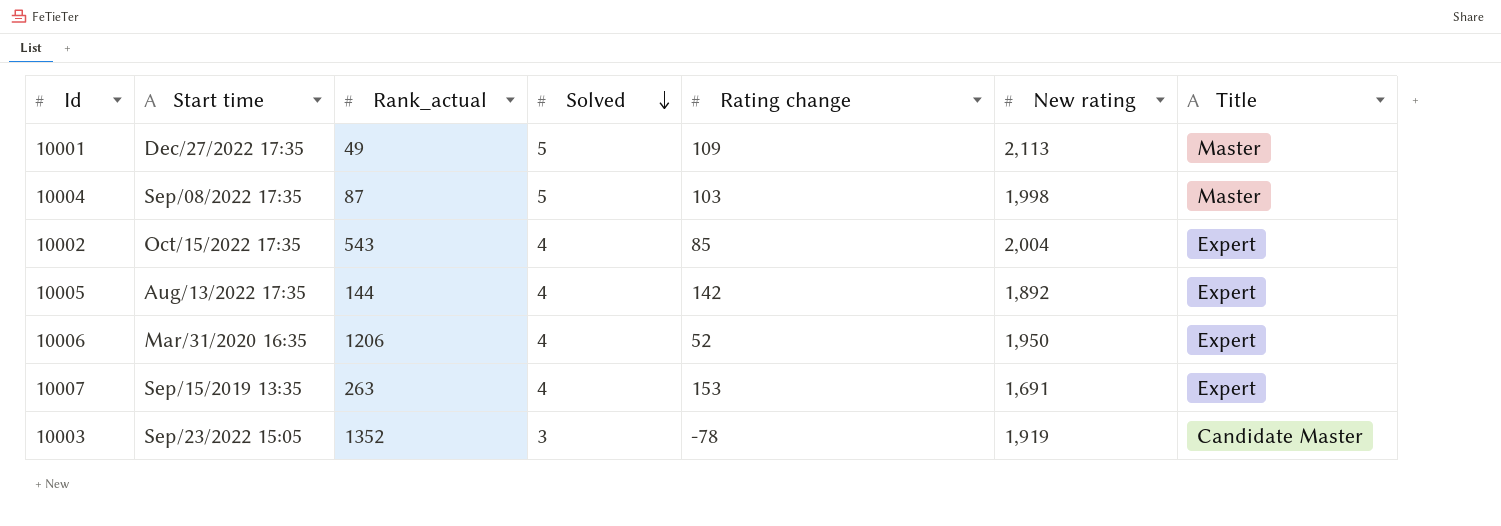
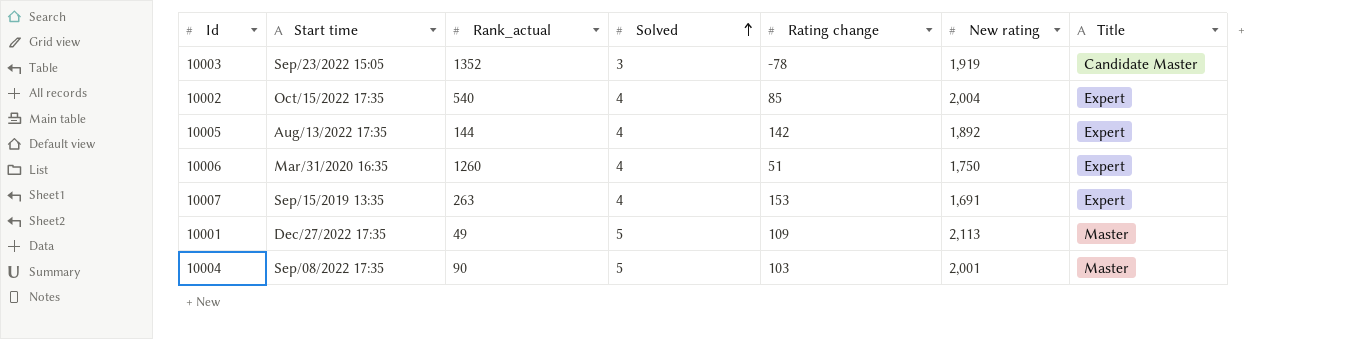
row order: Solved descending -> Solved ascending
10002 | Rank_actual: 543 -> 540
10006 | Rank_actual: 1206 -> 1260
10006 | Rating change: 52 -> 51
10006 | New rating: 1,950 -> 1,750
10004 | Rank_actual: 87 -> 90
10004 | New rating: 1,998 -> 2,001

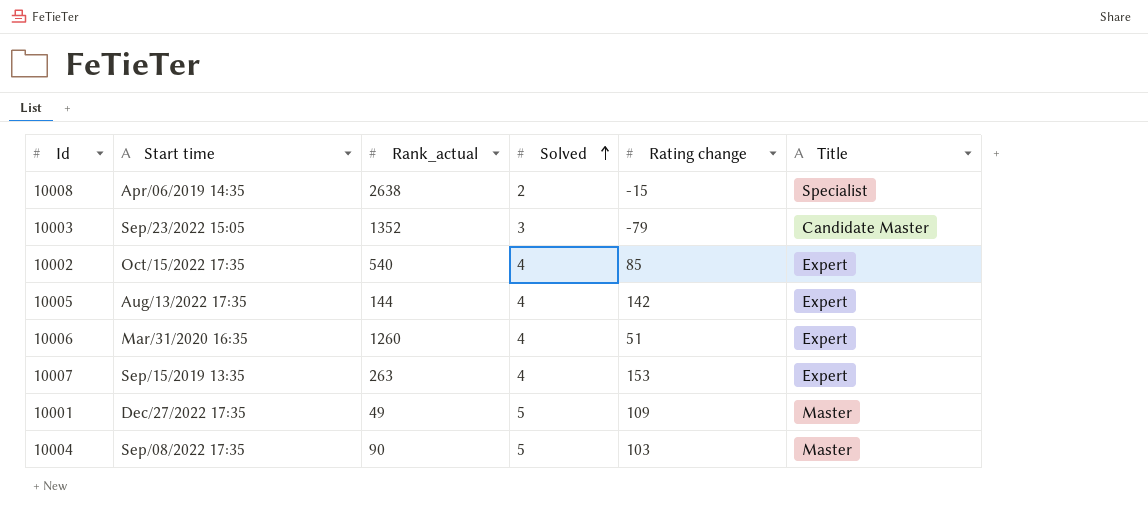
column New rating | position: 6 -> none
row 10008: none -> Apr/06/2019 14:35 | 2638 | 2 | -15 | Specialist
10003 | Rating change: -78 -> -79

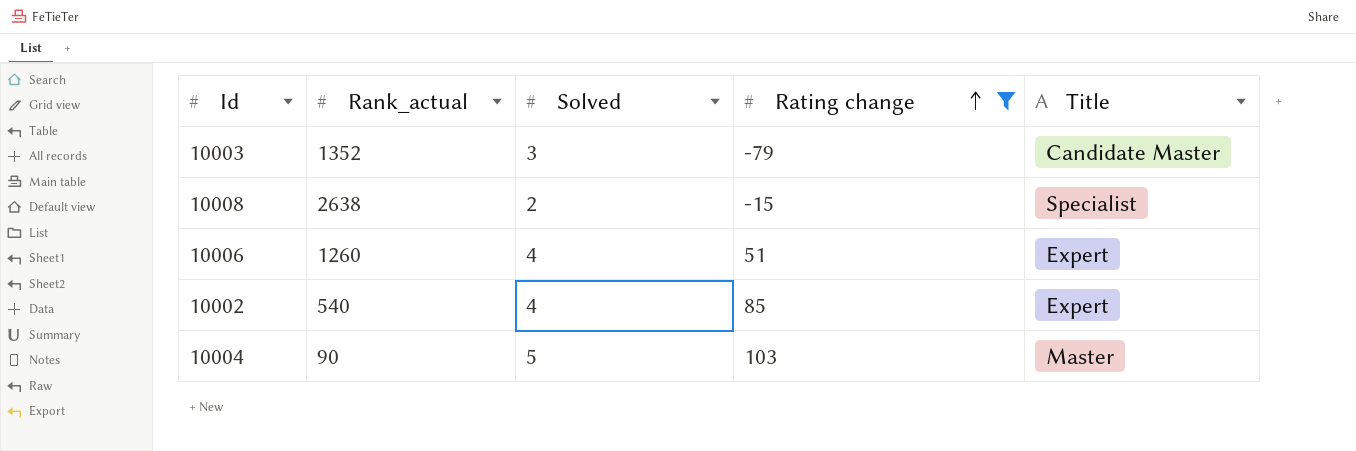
filter: none -> Rating change <= 103
row order: Solved ascending -> Rating change ascending
column Start time | position: 2 -> none

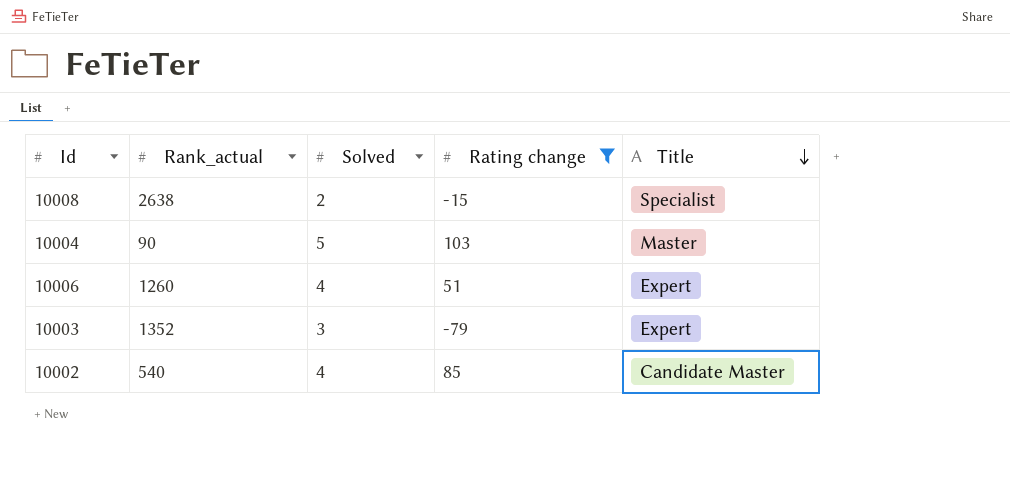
row order: Rating change ascending -> Title descending
10003 | Title: Candidate Master -> Expert
10002 | Title: Expert -> Candidate Master

